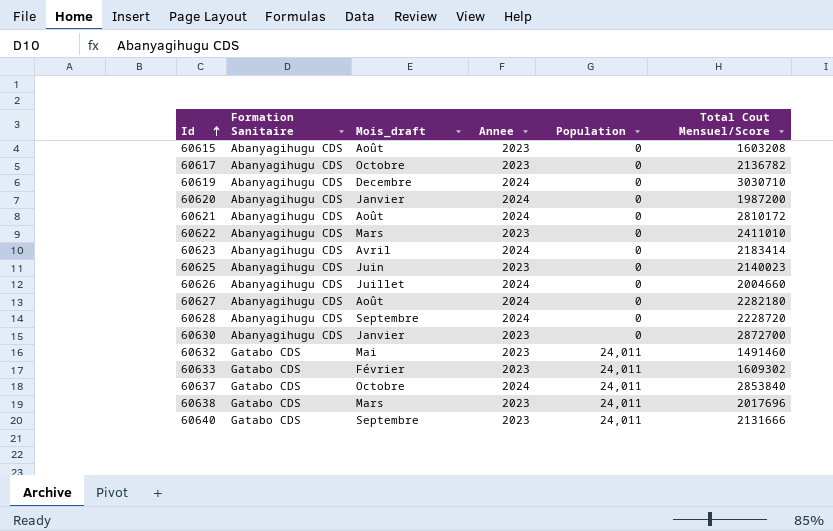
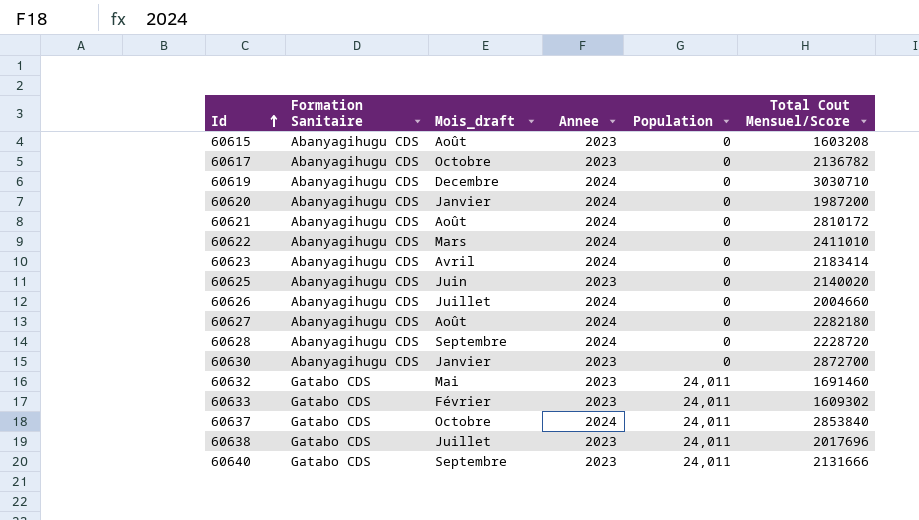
60622 | Annee: 2023 -> 2024
60625 | Total Cout Mensuel/Score: 2140023 -> 2140020
60632 | Total Cout Mensuel/Score: 1491460 -> 1691460
60638 | Mois_draft: Mars -> Juillet

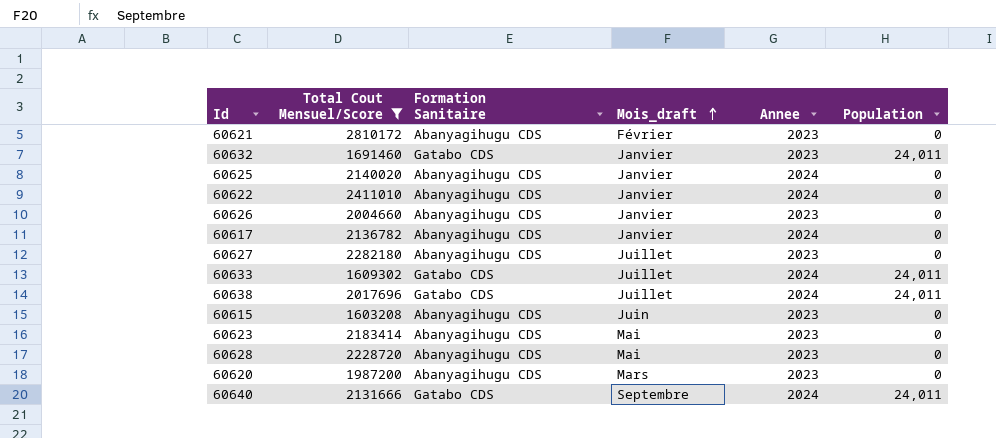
filter: none -> Total Cout Mensuel/Score <= 2810172
row order: Id ascending -> Mois_draft ascending
column Total Cout Mensuel/Score | position: 6 -> 2
60621 | Mois_draft: Août -> Février
60621 | Annee: 2024 -> 2023
60632 | Mois_draft: Mai -> Janvier
60625 | Mois_draft: Juin -> Janvier
60625 | Annee: 2023 -> 2024
60622 | Mois_draft: Mars -> Janvier
60626 | Mois_draft: Juillet -> Janvier
60626 | Annee: 2024 -> 2023
60617 | Mois_draft: Octobre -> Janvier
60617 | Annee: 2023 -> 2024
60627 | Mois_draft: Août -> Juillet
60627 | Annee: 2024 -> 2023
60633 | Mois_draft: Février -> Juillet
60633 | Annee: 2023 -> 2024
60638 | Annee: 2023 -> 2024
60615 | Mois_draft: Août -> Juin
60623 | Mois_draft: Avril -> Mai
60623 | Annee: 2024 -> 2023
60628 | Mois_draft: Septembre -> Mai
60628 | Annee: 2024 -> 2023
60620 | Mois_draft: Janvier -> Mars
60620 | Annee: 2024 -> 2023
60640 | Annee: 2023 -> 2024

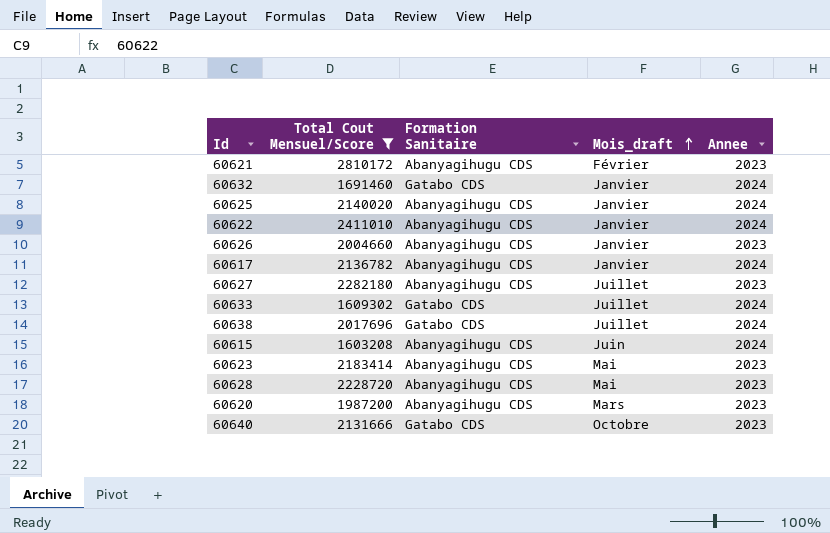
column Population | position: 6 -> none
60632 | Annee: 2023 -> 2024
60615 | Annee: 2023 -> 2024
60640 | Mois_draft: Septembre -> Octobre
60640 | Annee: 2024 -> 2023

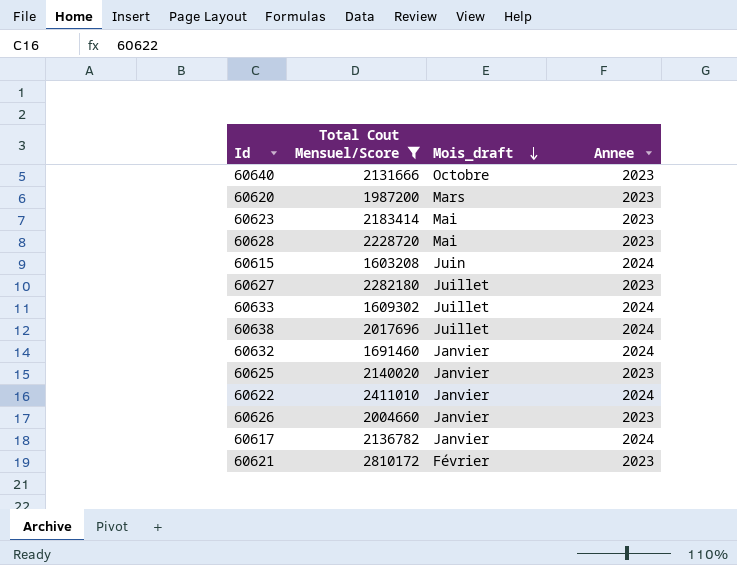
row order: Mois_draft ascending -> Mois_draft descending
column Formation Sanitaire | position: 3 -> none
60625 | Annee: 2024 -> 2023

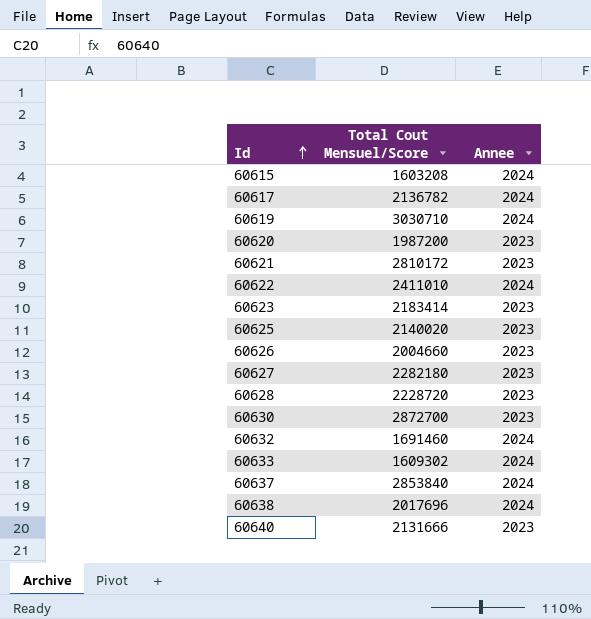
filter: Total Cout Mensuel/Score <= 2810172 -> none
row order: Mois_draft descending -> Id ascending
column Mois_draft | position: 3 -> none

